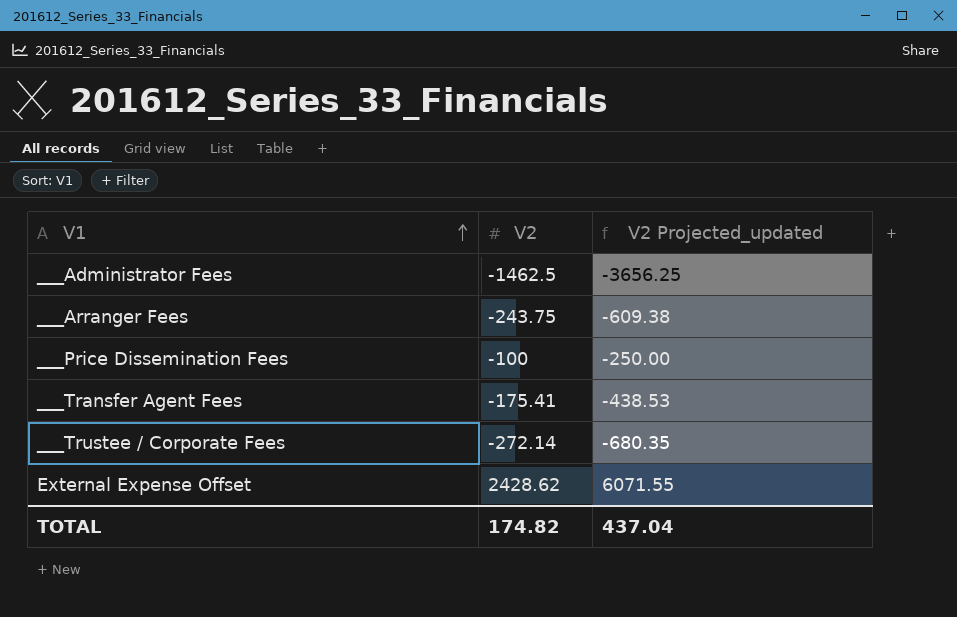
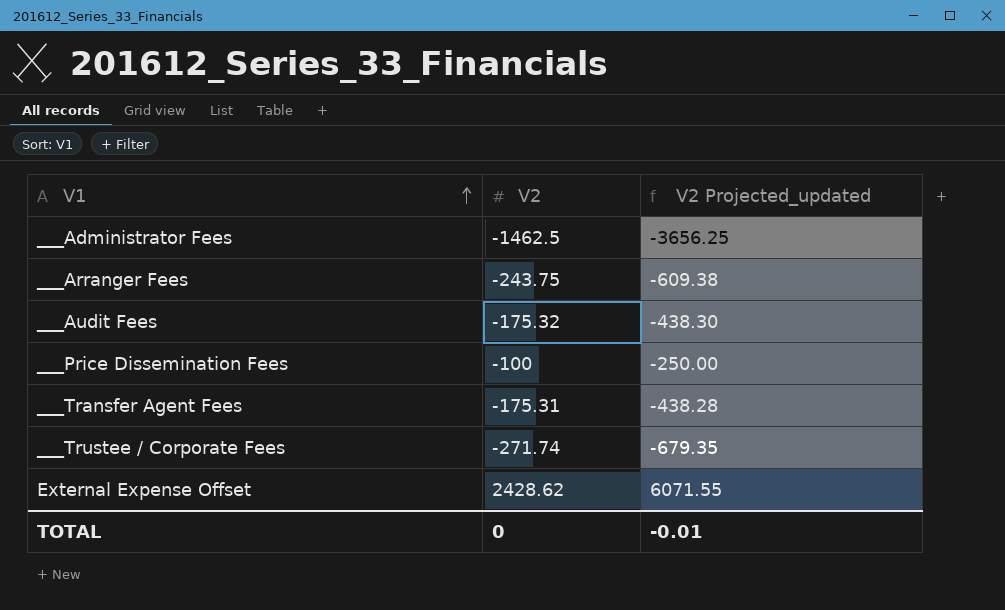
row ___Audit Fees: none -> -175.32 | -438.30
___Transfer Agent Fees | V2: -175.41 -> -175.31
___Transfer Agent Fees | V2 Projected_updated: -438.53 -> -438.28
___Trustee / Corporate Fees | V2: -272.14 -> -271.74
___Trustee / Corporate Fees | V2 Projected_updated: -680.35 -> -679.35
TOTAL | V2: 174.82 -> 0
TOTAL | V2 Projected_updated: 437.04 -> -0.01

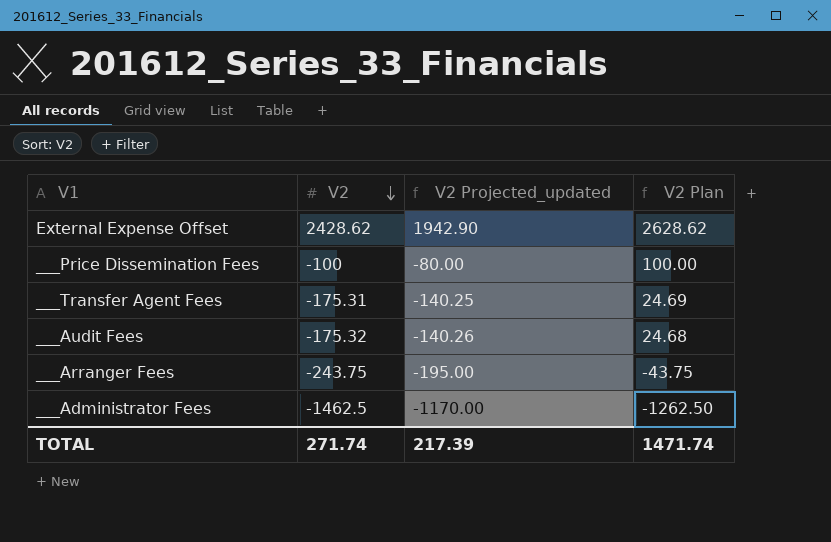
row order: V1 ascending -> V2 descending
column V2 Projected_updated | formula: [V2] * 2.5 -> [V2] * 0.8
column V2 Plan | formula: none -> [V2] + 200
row ___Trustee / Corporate Fees: -271.74 | -679.35 -> none
TOTAL | V2: 0 -> 271.74
TOTAL | V2 Projected_updated: -0.01 -> 217.39

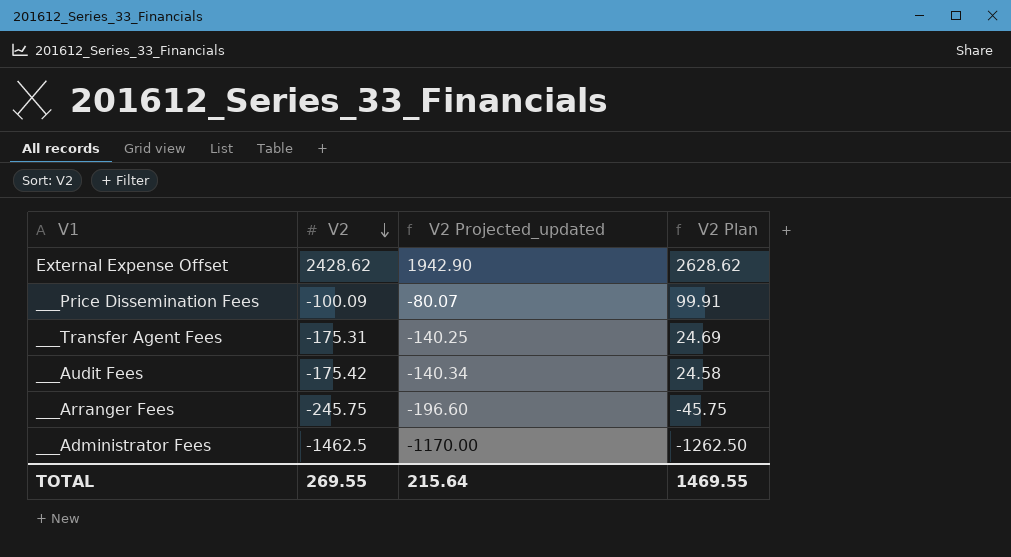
___Price Dissemination Fees | V2: -100 -> -100.09
___Price Dissemination Fees | V2 Projected_updated: -80.00 -> -80.07
___Price Dissemination Fees | V2 Plan: 100.00 -> 99.91
___Audit Fees | V2: -175.32 -> -175.42
___Audit Fees | V2 Projected_updated: -140.26 -> -140.34
___Audit Fees | V2 Plan: 24.68 -> 24.58
___Arranger Fees | V2: -243.75 -> -245.75
___Arranger Fees | V2 Projected_updated: -195.00 -> -196.60
___Arranger Fees | V2 Plan: -43.75 -> -45.75
TOTAL | V2: 271.74 -> 269.55
TOTAL | V2 Projected_updated: 217.39 -> 215.64
TOTAL | V2 Plan: 1471.74 -> 1469.55

